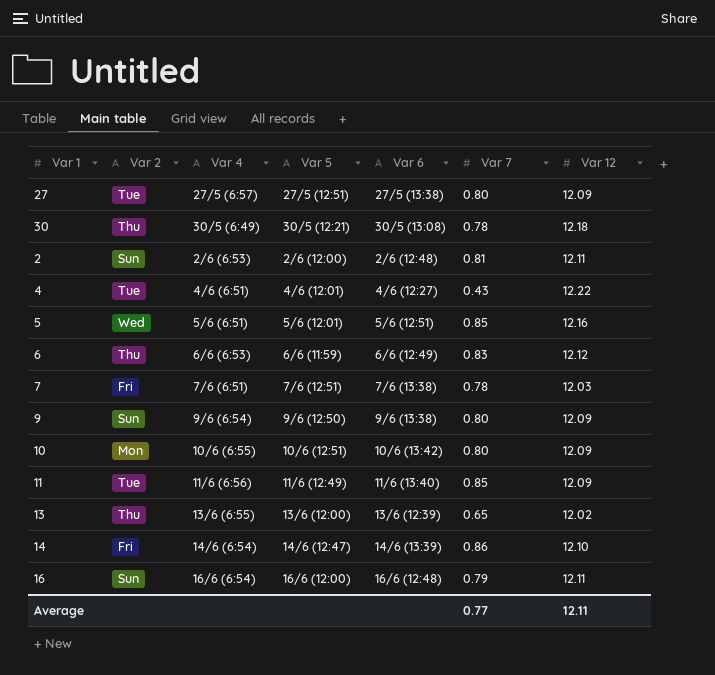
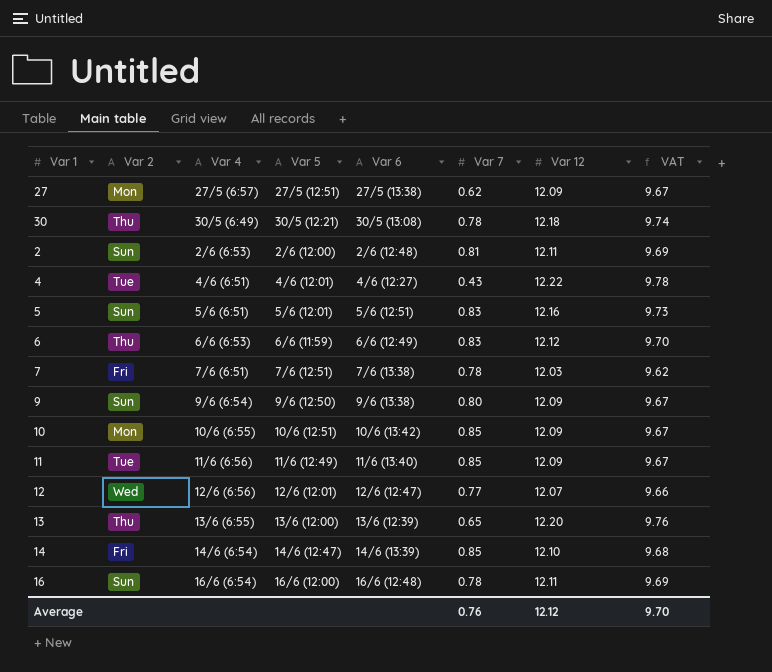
column VAT | formula: none -> [Var 12] * 0.8
27 | Var 2: Tue -> Mon
27 | Var 7: 0.80 -> 0.62
5 | Var 2: Wed -> Sun
5 | Var 7: 0.85 -> 0.83
10 | Var 7: 0.80 -> 0.85
row 12: none -> Wed | 12/6 (6:56) | 12/6 (12:01) | 12/6 (12:47) | 0.77 | 12.07 | 9.66
13 | Var 12: 12.02 -> 12.20
14 | Var 7: 0.86 -> 0.85
16 | Var 7: 0.79 -> 0.78
Average | Var 7: 0.77 -> 0.76
Average | Var 12: 12.11 -> 12.12

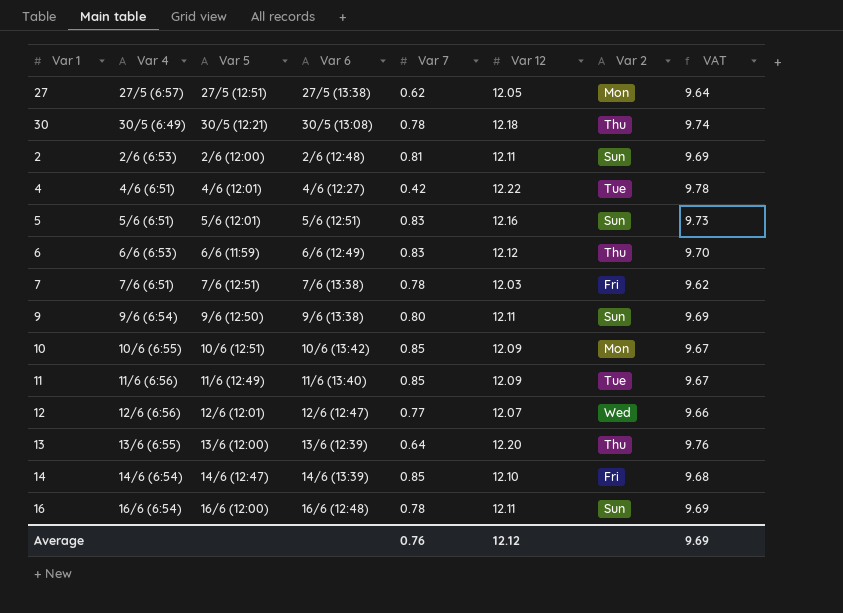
column Var 2 | position: 2 -> 7
27 | Var 12: 12.09 -> 12.05
27 | VAT: 9.67 -> 9.64
4 | Var 7: 0.43 -> 0.42
9 | Var 12: 12.09 -> 12.11
9 | VAT: 9.67 -> 9.69
13 | Var 7: 0.65 -> 0.64
Average | VAT: 9.70 -> 9.69

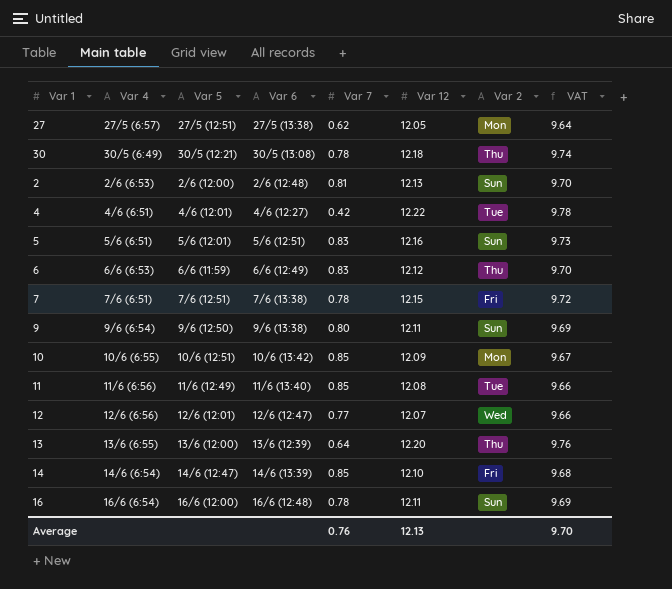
2 | Var 12: 12.11 -> 12.13
2 | VAT: 9.69 -> 9.70
7 | Var 12: 12.03 -> 12.15
7 | VAT: 9.62 -> 9.72
11 | Var 12: 12.09 -> 12.08
11 | VAT: 9.67 -> 9.66
Average | Var 12: 12.12 -> 12.13
Average | VAT: 9.69 -> 9.70

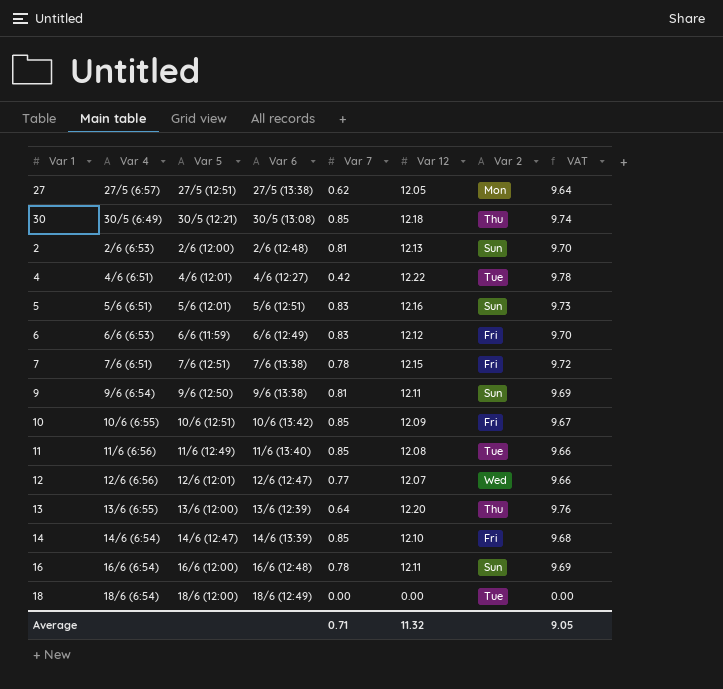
30 | Var 7: 0.78 -> 0.85
6 | Var 2: Thu -> Fri
9 | Var 7: 0.80 -> 0.81
10 | Var 2: Mon -> Fri
row 18: none -> 18/6 (6:54) | 18/6 (12:00) | 18/6 (12:49) | 0.00 | 0.00 | Tue | 0.00
Average | Var 7: 0.76 -> 0.71
Average | Var 12: 12.13 -> 11.32
Average | VAT: 9.70 -> 9.05

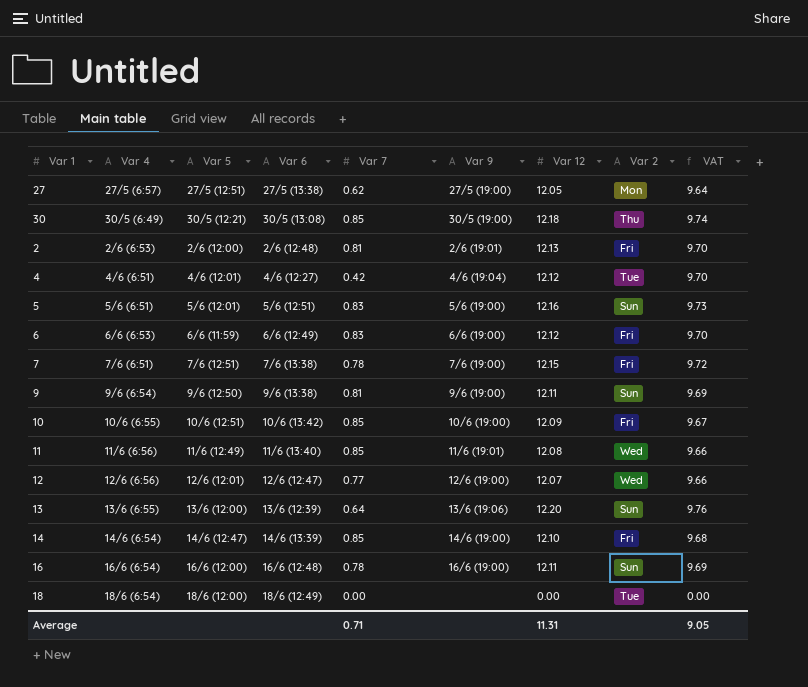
column Var 9 | position: none -> 6
2 | Var 2: Sun -> Fri
4 | Var 12: 12.22 -> 12.12
4 | VAT: 9.78 -> 9.70
11 | Var 2: Tue -> Wed
13 | Var 2: Thu -> Sun
Average | Var 12: 11.32 -> 11.31

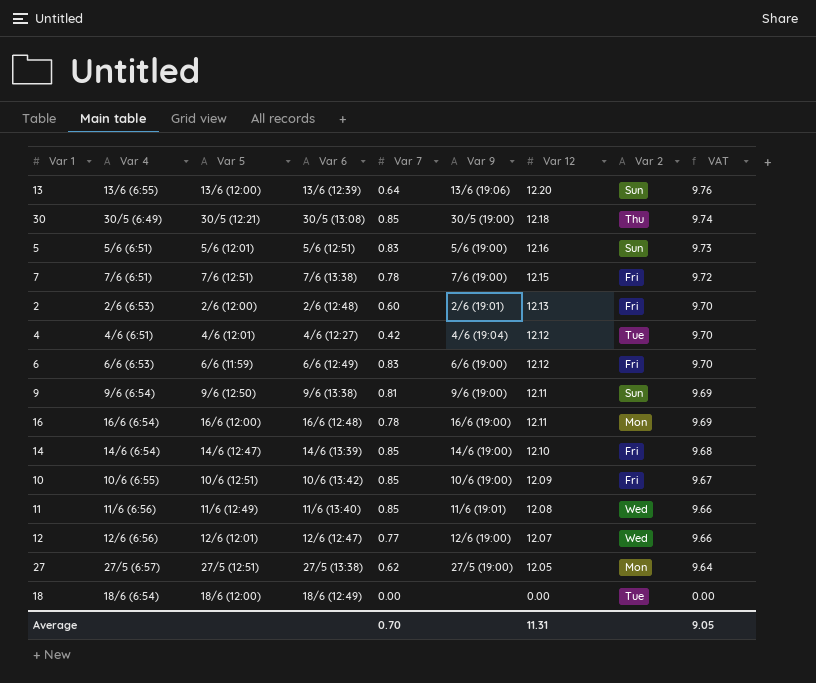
row order: none -> Var 12 descending
2 | Var 7: 0.81 -> 0.60
16 | Var 2: Sun -> Mon
Average | Var 7: 0.71 -> 0.70

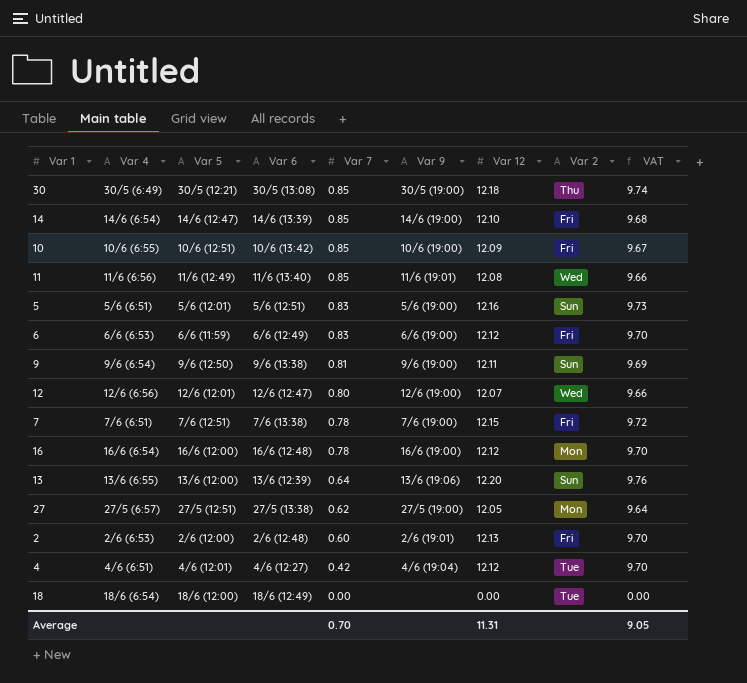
row order: Var 12 descending -> Var 7 descending
12 | Var 7: 0.77 -> 0.80
16 | Var 12: 12.11 -> 12.12
16 | VAT: 9.69 -> 9.70

